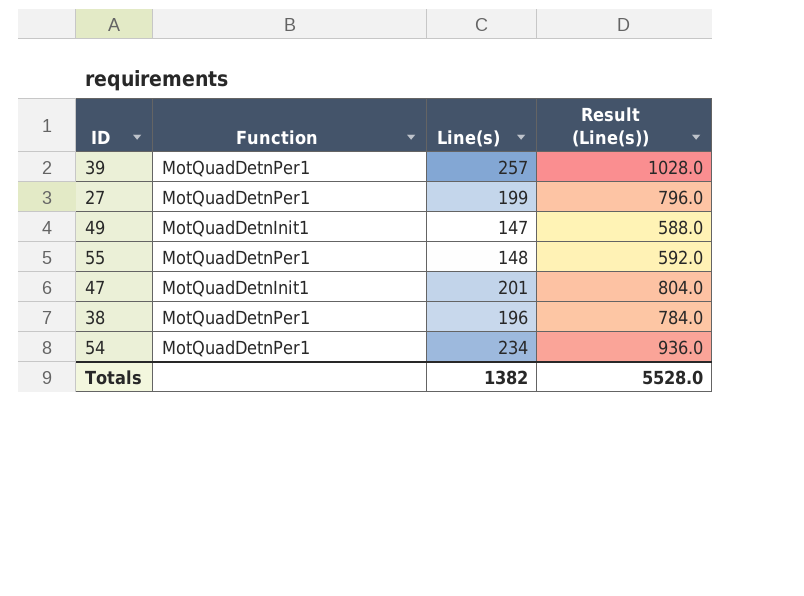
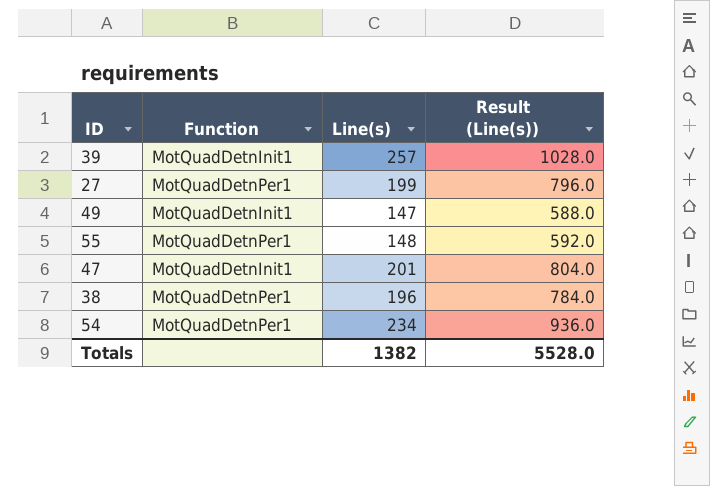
39 | Function: MotQuadDetnPer1 -> MotQuadDetnInit1

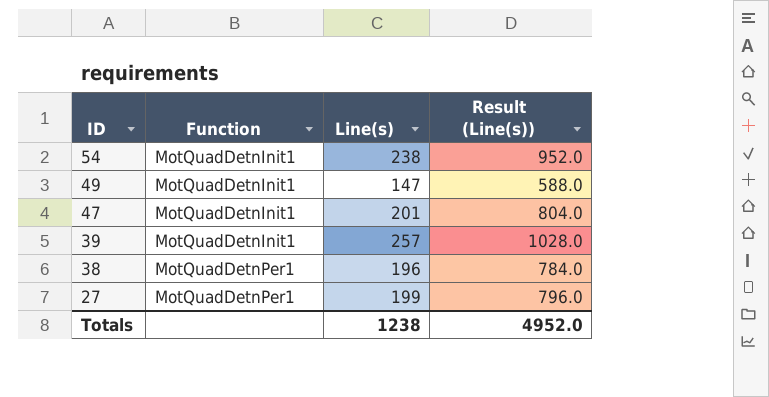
row order: none -> ID descending
row 55: MotQuadDetnPer1 | 148 | 592.0 -> none
54 | Function: MotQuadDetnPer1 -> MotQuadDetnInit1
54 | Line(s): 234 -> 238
54 | Result (Line(s)): 936.0 -> 952.0
Totals | Line(s): 1382 -> 1238
Totals | Result (Line(s)): 5528.0 -> 4952.0

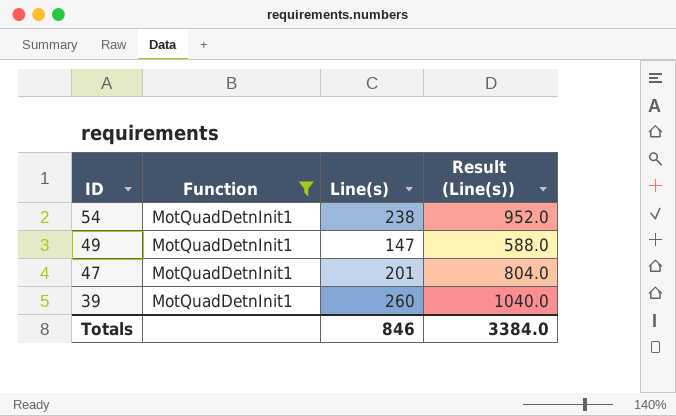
filter: none -> Function = MotQuadDetnInit1
39 | Line(s): 257 -> 260
39 | Result (Line(s)): 1028.0 -> 1040.0
Totals | Line(s): 1238 -> 846
Totals | Result (Line(s)): 4952.0 -> 3384.0

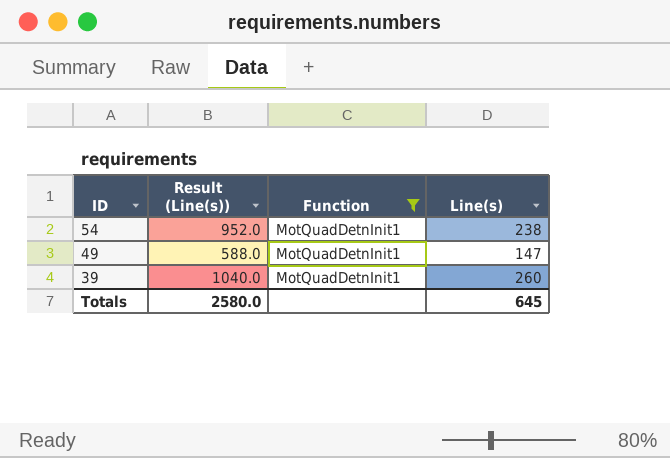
column Result (Line(s)) | position: 4 -> 2
row 47: MotQuadDetnInit1 | 201 | 804.0 -> none
Totals | Result (Line(s)): 3384.0 -> 2580.0
Totals | Line(s): 846 -> 645

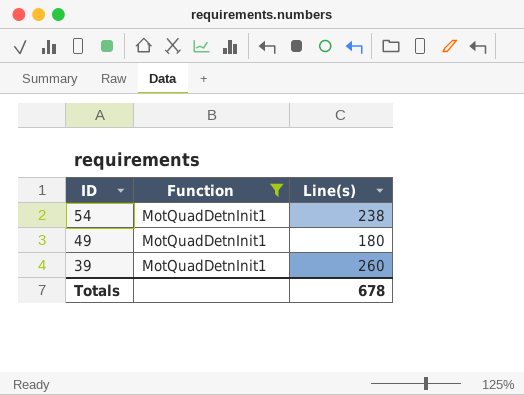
column Result (Line(s)) | formula: [Line(s)] * 4 -> none
49 | Line(s): 147 -> 180
Totals | Line(s): 645 -> 678

